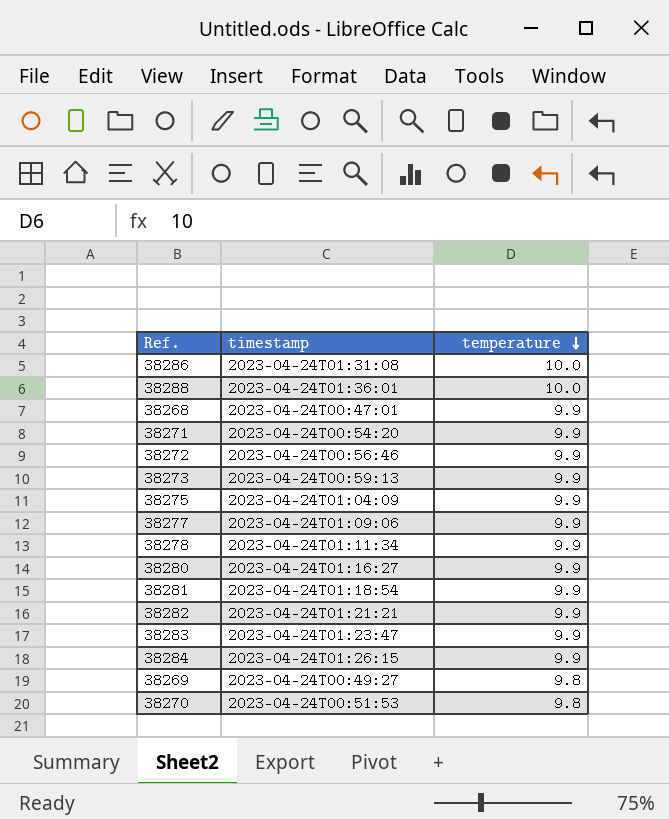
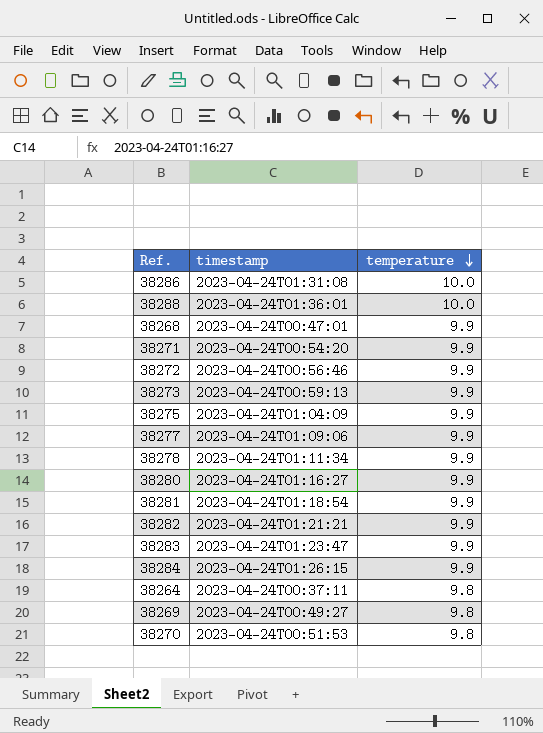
row 38264: none -> 2023-04-24T00:37:11 | 9.8

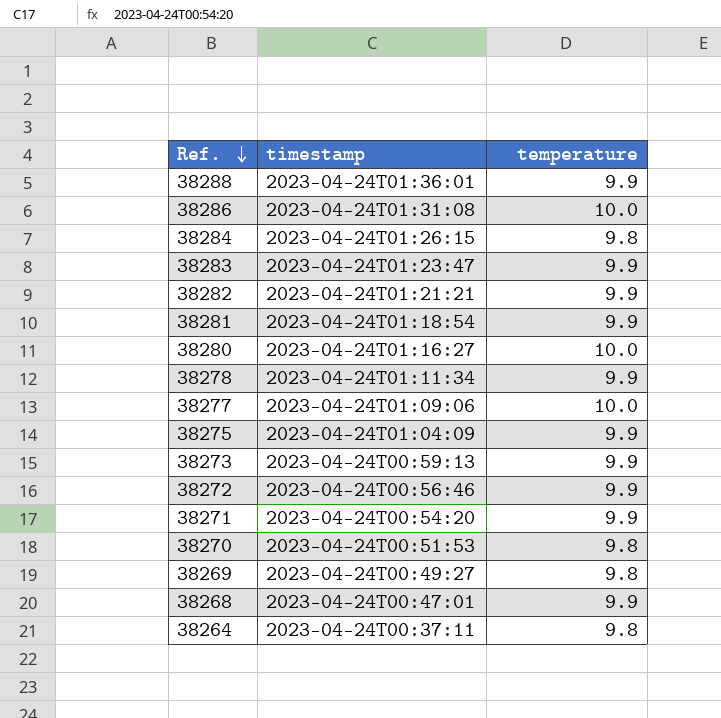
row order: temperature descending -> Ref. descending
38288 | temperature: 10.0 -> 9.9
38284 | temperature: 9.9 -> 9.8
38280 | temperature: 9.9 -> 10.0
38277 | temperature: 9.9 -> 10.0

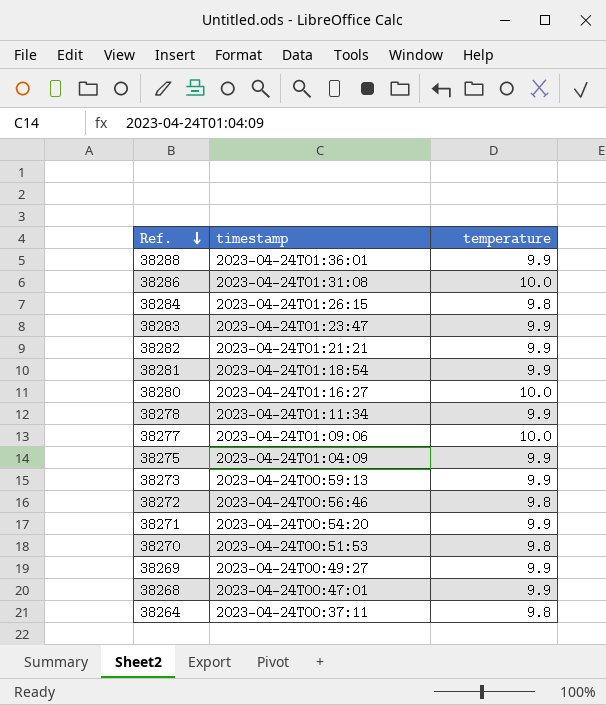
38272 | temperature: 9.9 -> 9.8
38269 | temperature: 9.8 -> 9.9

